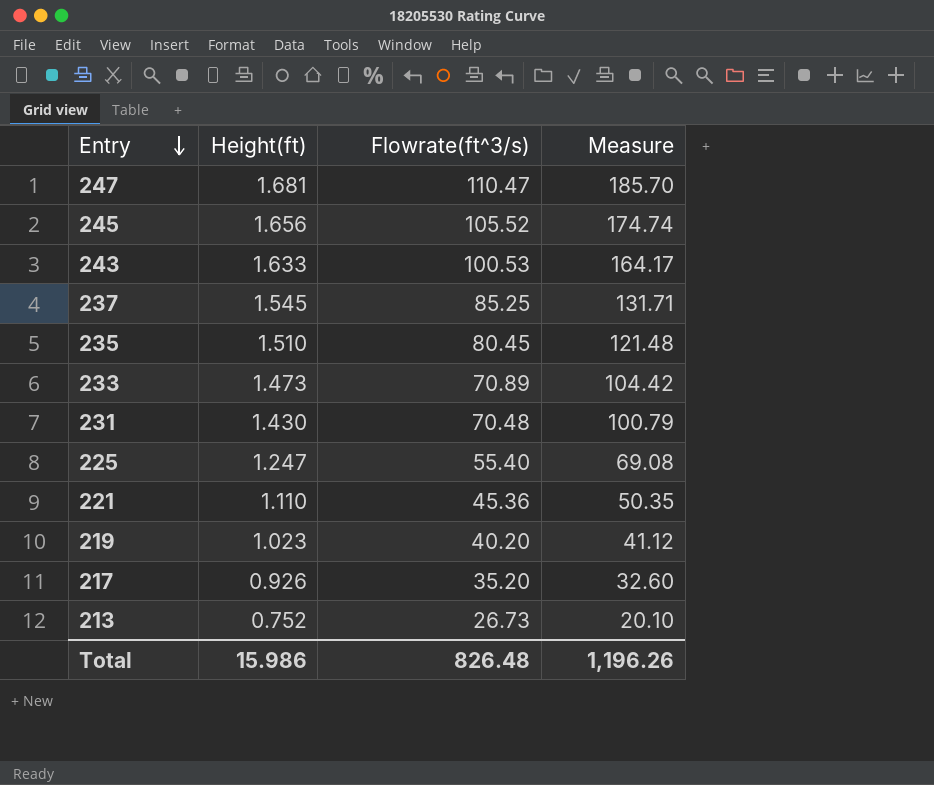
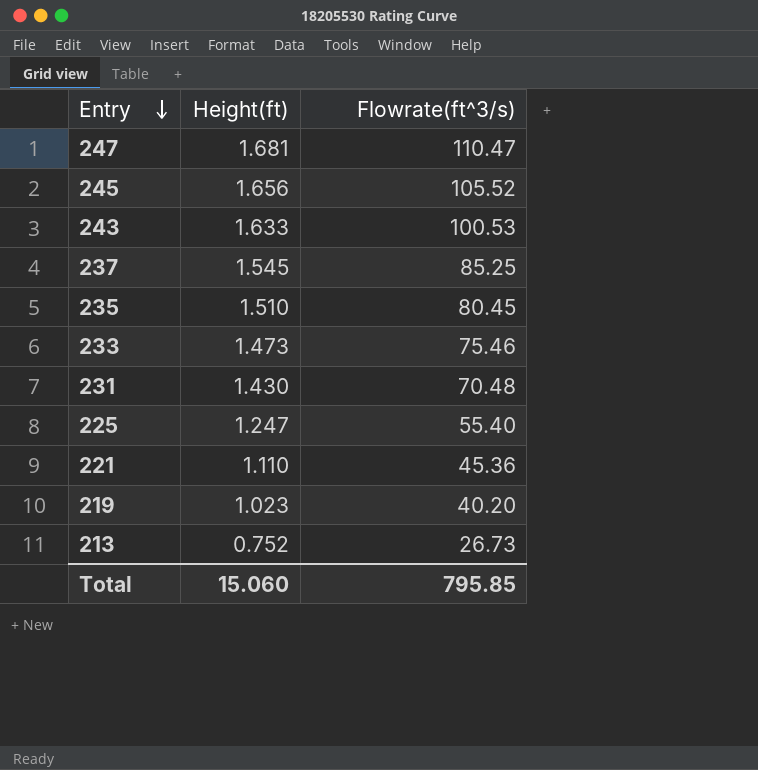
column Measure | formula: [Height(ft)] * [Flowrate(ft^3/s)] -> none
row 217: 0.926 | 35.20 | 32.60 -> none
233 | Flowrate(ft^3/s): 70.89 -> 75.46
Total | Height(ft): 15.986 -> 15.060
Total | Flowrate(ft^3/s): 826.48 -> 795.85

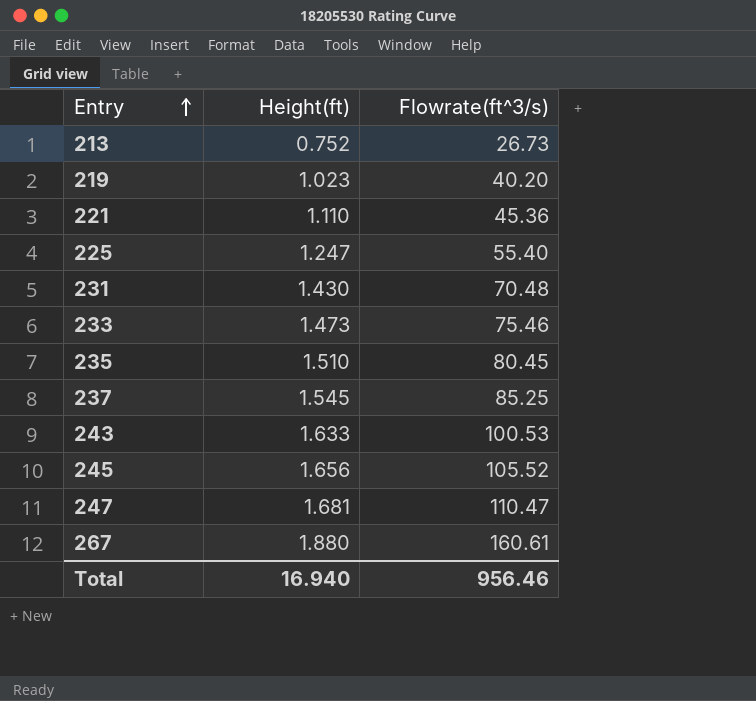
row order: Entry descending -> Entry ascending
row 267: none -> 1.880 | 160.61
Total | Height(ft): 15.060 -> 16.940
Total | Flowrate(ft^3/s): 795.85 -> 956.46

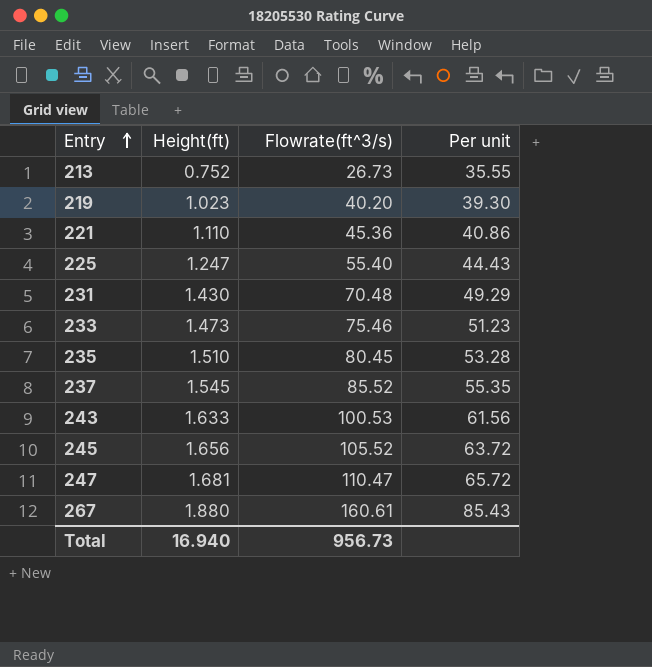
column Per unit | formula: none -> [Flowrate(ft^3/s)] / [Height(ft)]
237 | Flowrate(ft^3/s): 85.25 -> 85.52
Total | Flowrate(ft^3/s): 956.46 -> 956.73

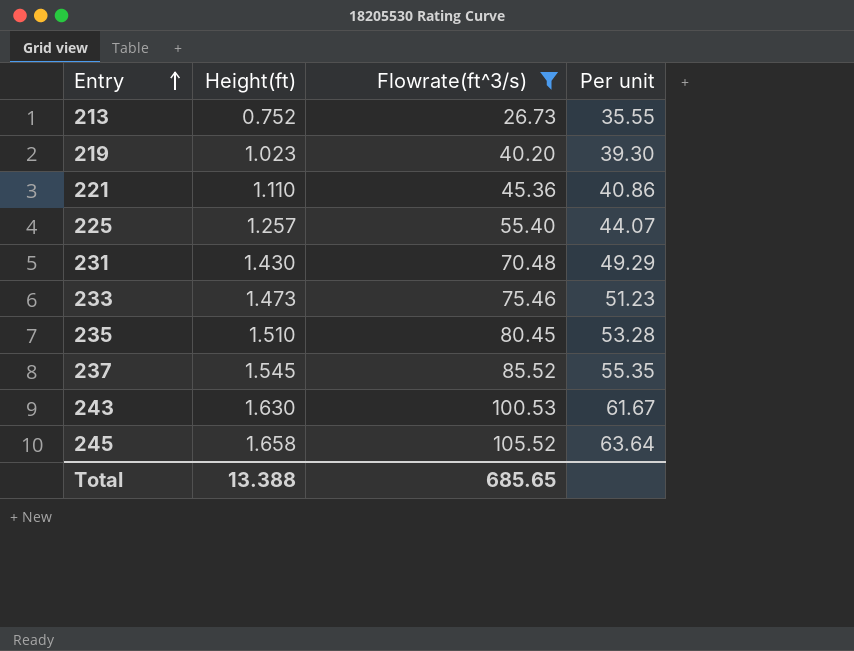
filter: none -> Flowrate(ft^3/s) <= 105.52
225 | Height(ft): 1.247 -> 1.257
225 | Per unit: 44.43 -> 44.07
243 | Height(ft): 1.633 -> 1.630
243 | Per unit: 61.56 -> 61.67
245 | Height(ft): 1.656 -> 1.658
245 | Per unit: 63.72 -> 63.64
Total | Height(ft): 16.940 -> 13.388
Total | Flowrate(ft^3/s): 956.73 -> 685.65

